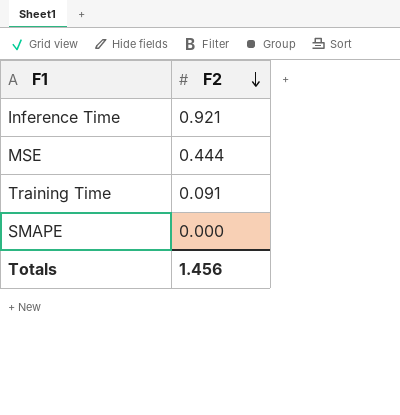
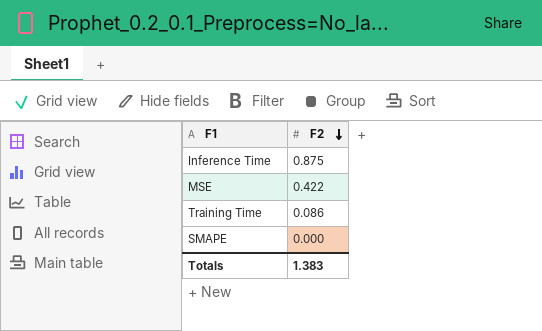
Inference Time | F2: 0.921 -> 0.875
MSE | F2: 0.444 -> 0.422
Training Time | F2: 0.091 -> 0.086
Totals | F2: 1.456 -> 1.383

